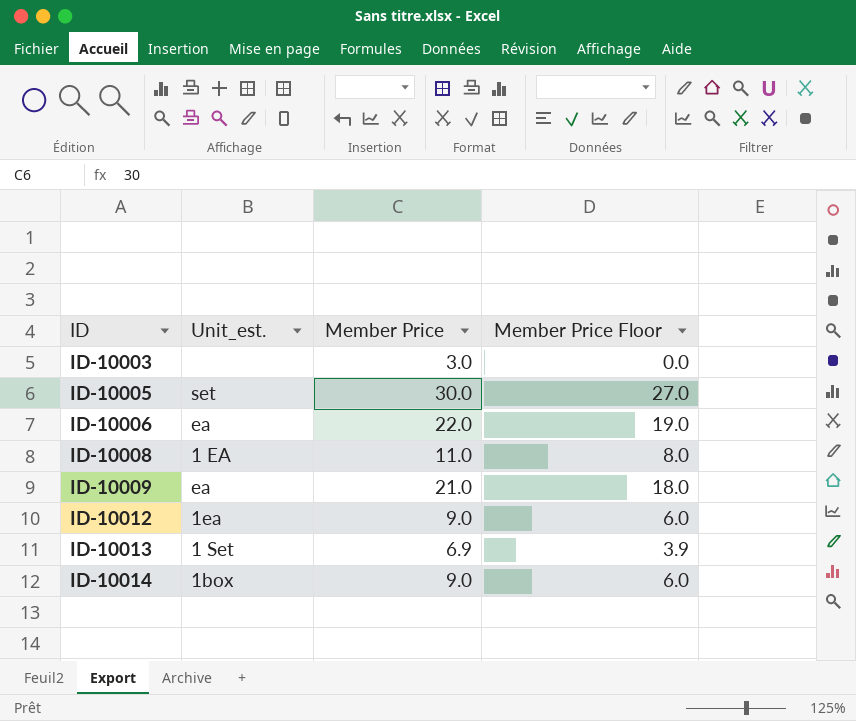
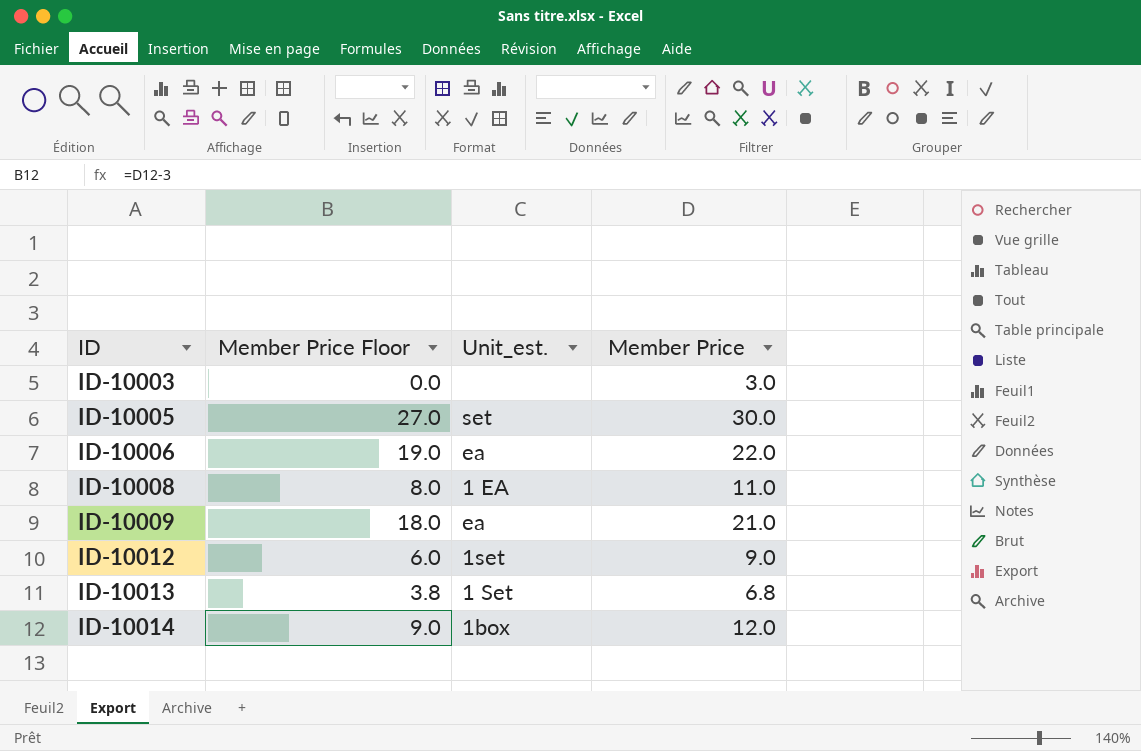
column Member Price Floor | position: 4 -> 2
ID-10012 | Unit_est.: 1ea -> 1set
ID-10013 | Member Price Floor: 3.9 -> 3.8
ID-10013 | Member Price: 6.9 -> 6.8
ID-10014 | Member Price Floor: 6.0 -> 9.0
ID-10014 | Member Price: 9.0 -> 12.0

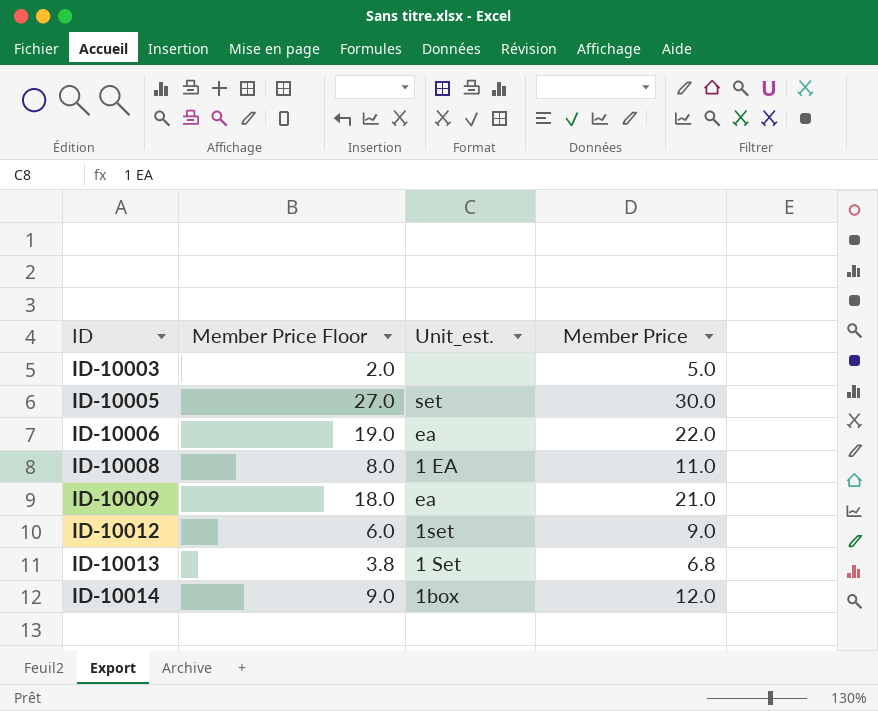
ID-10003 | Member Price Floor: 0.0 -> 2.0
ID-10003 | Member Price: 3.0 -> 5.0

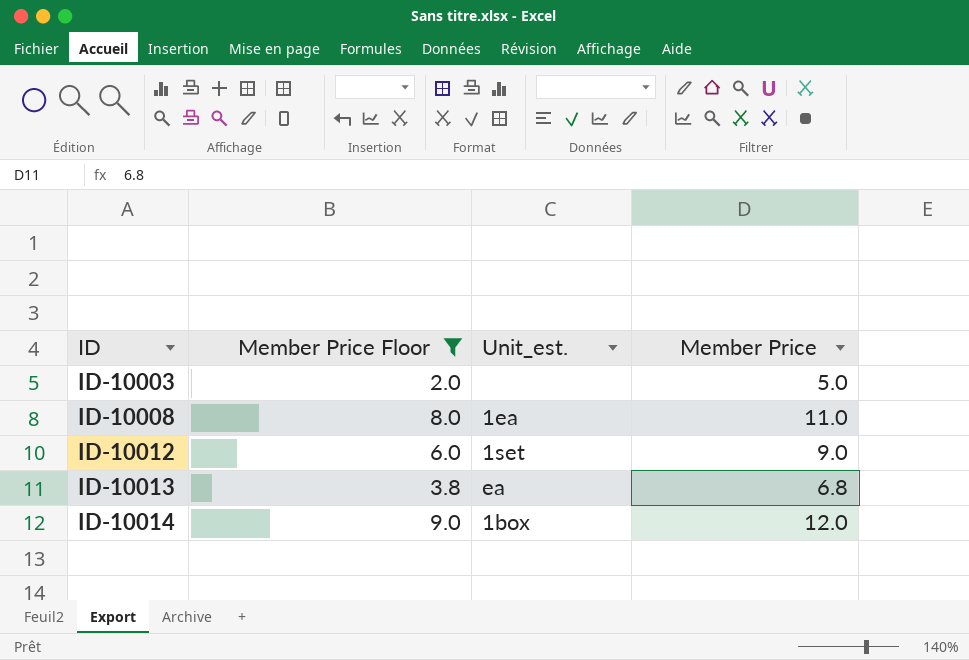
filter: none -> Member Price Floor <= 9.0
ID-10008 | Unit_est.: 1 EA -> 1ea
ID-10013 | Unit_est.: 1 Set -> ea

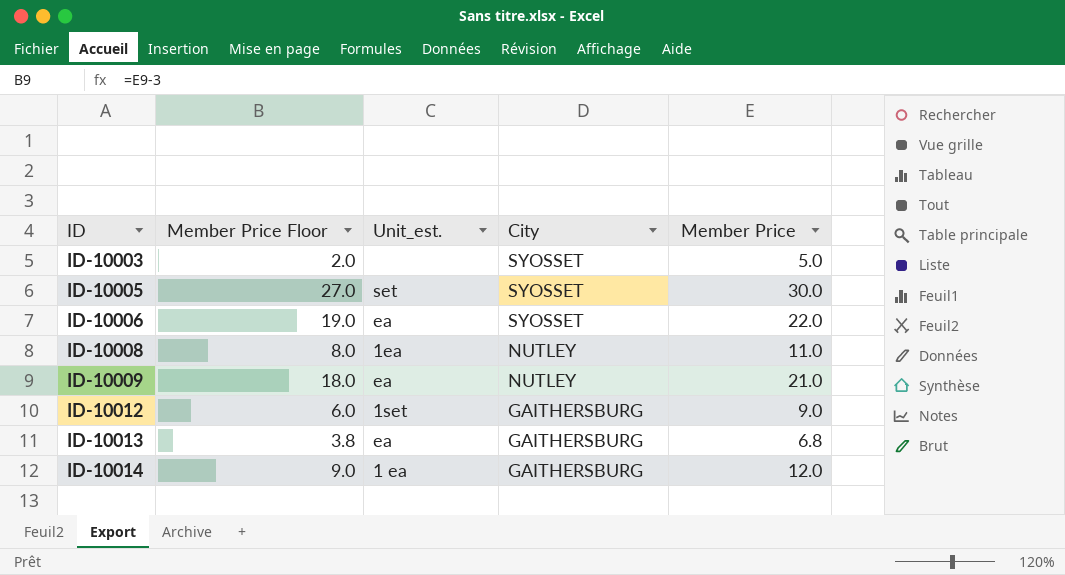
filter: Member Price Floor <= 9.0 -> none
column City | position: none -> 4
ID-10014 | Unit_est.: 1box -> 1 ea

